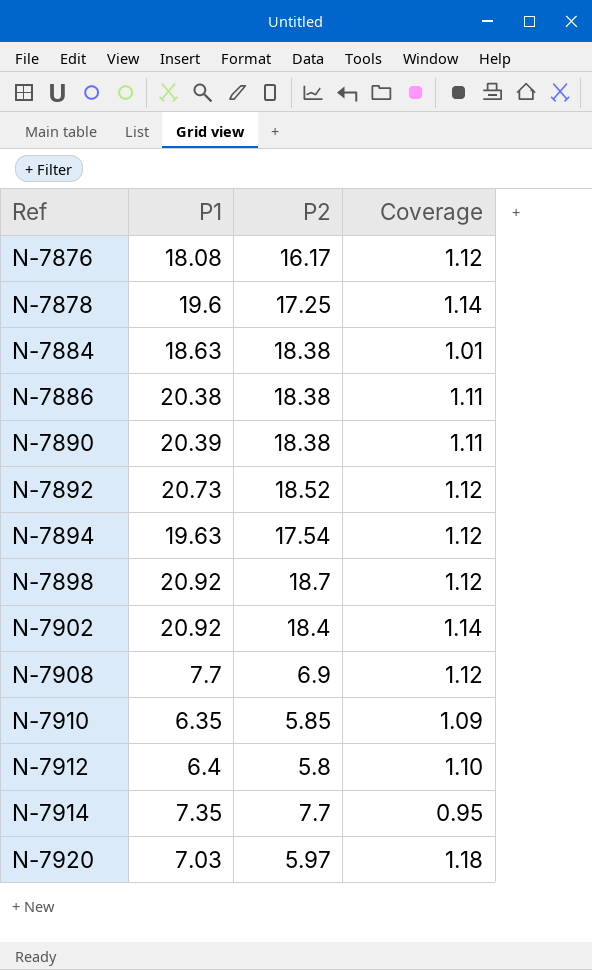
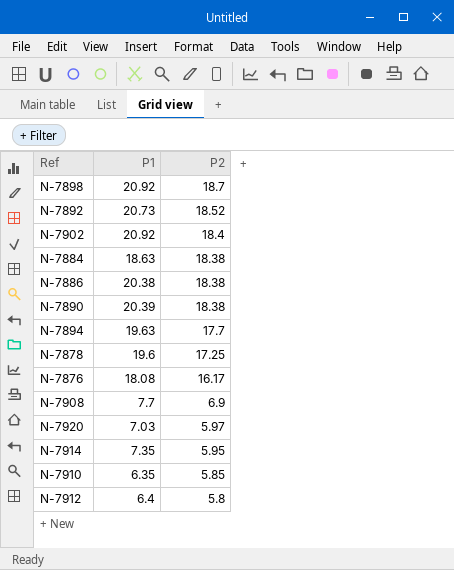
row order: Ref ascending -> P2 descending
column Coverage | formula: [P1] / [P2] -> none
N-7894 | P2: 17.54 -> 17.7
N-7914 | P2: 7.7 -> 5.95

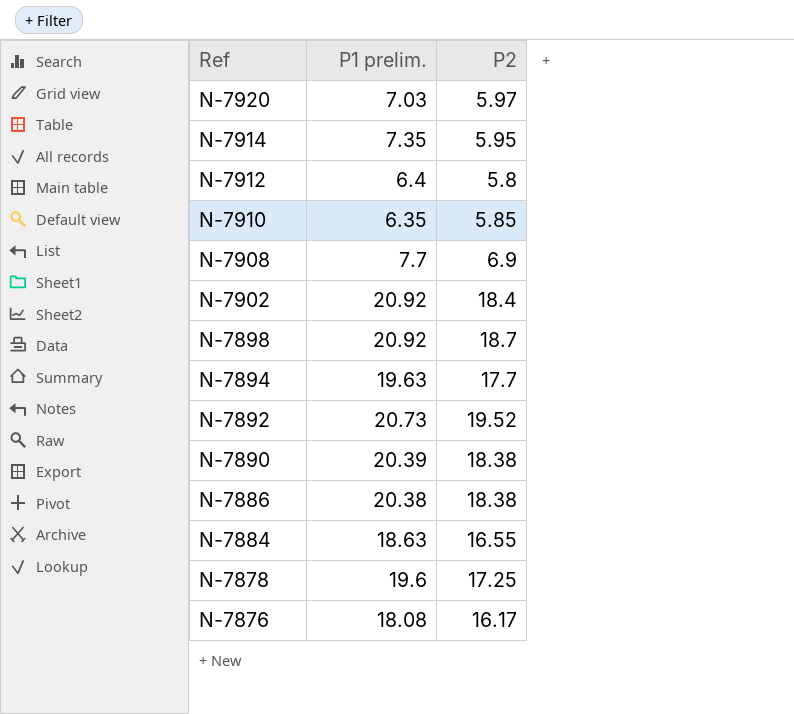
row order: P2 descending -> Ref descending
column name: P1 -> P1 prelim.
N-7892 | P2: 18.52 -> 19.52
N-7884 | P2: 18.38 -> 16.55

